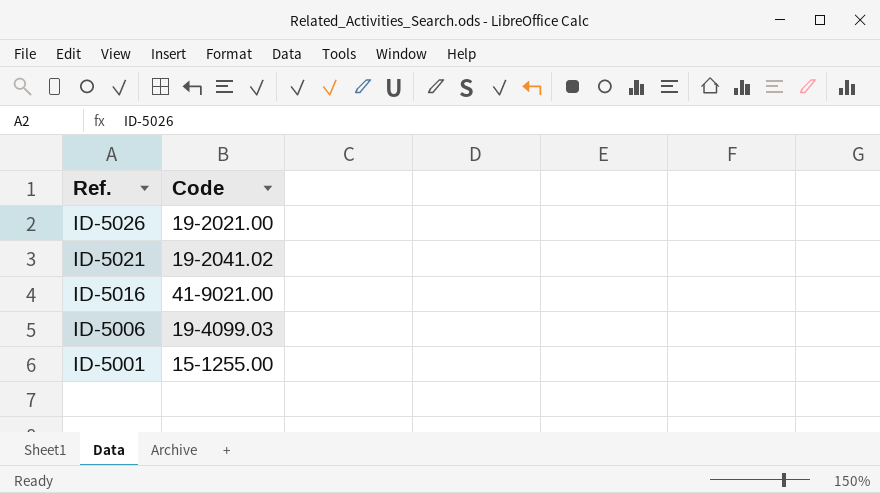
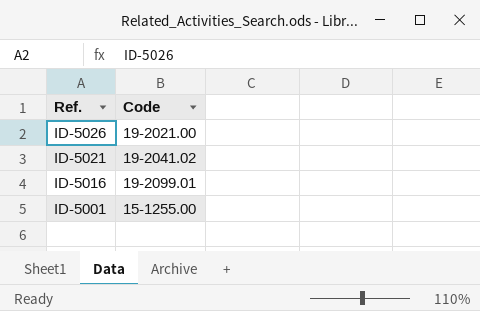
row ID-5006: 19-4099.03 -> none
ID-5016 | Code: 41-9021.00 -> 19-2099.01

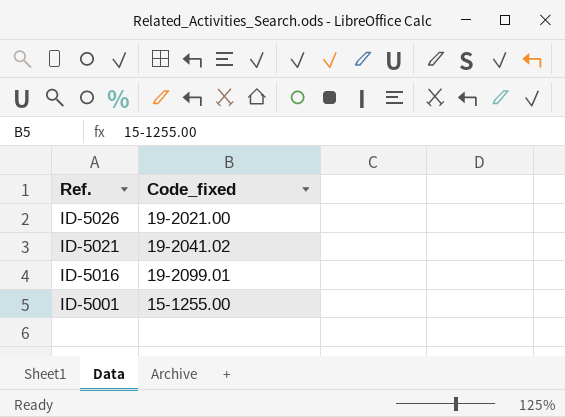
column name: Code -> Code_fixed

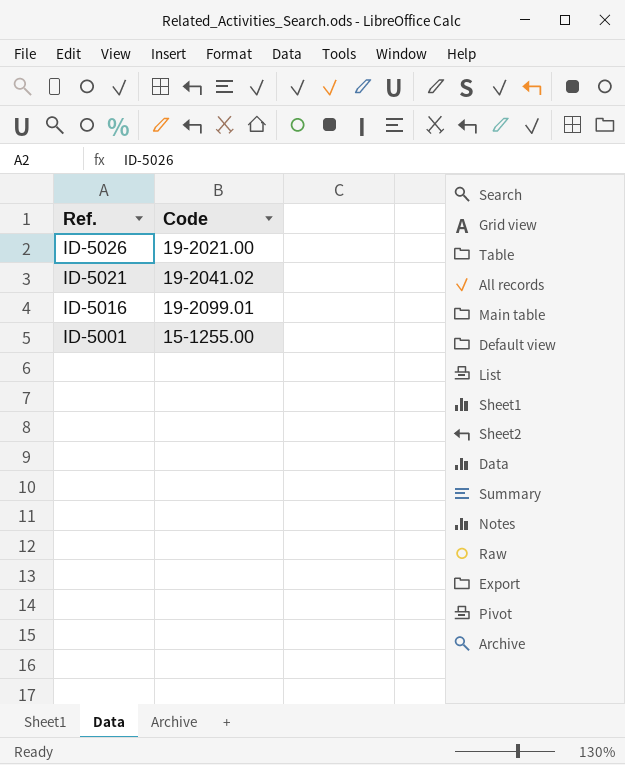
column name: Code_fixed -> Code

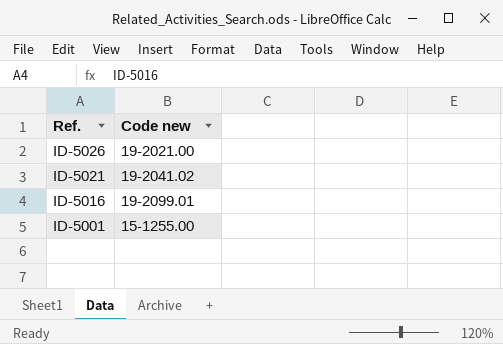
column name: Code -> Code new

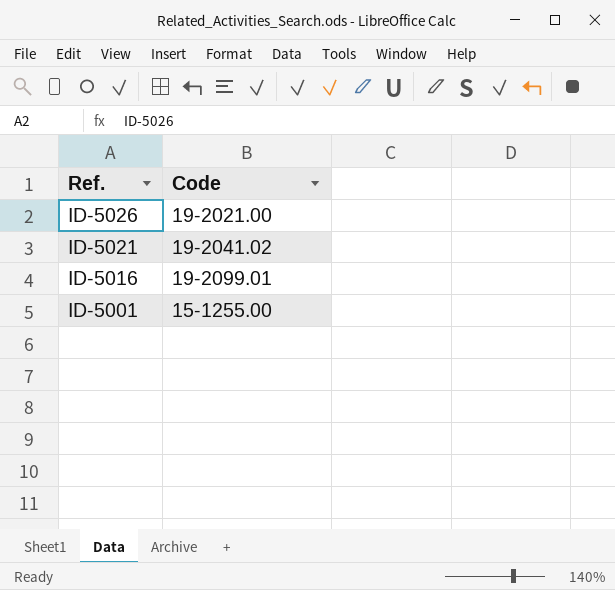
column name: Code new -> Code

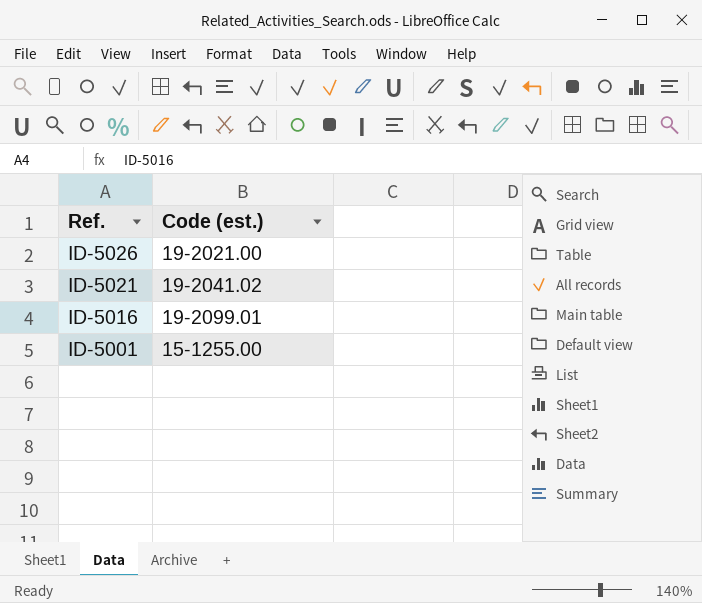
column name: Code -> Code (est.)

